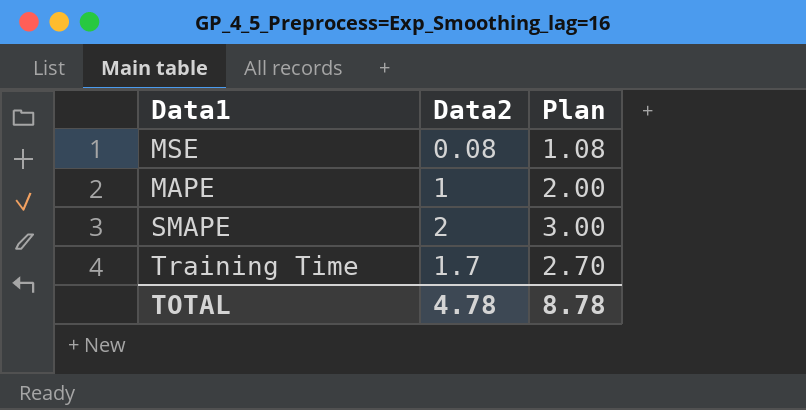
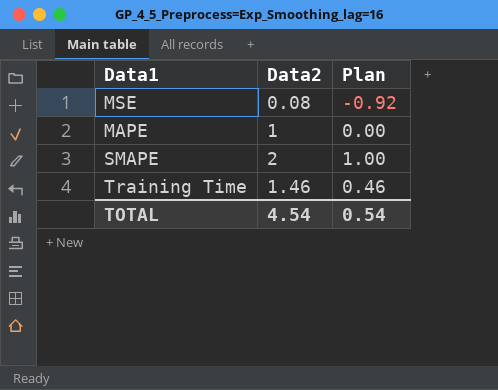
column Plan | formula: [Data2] + 1 -> [Data2] - 1
Training Time | Data2: 1.7 -> 1.46
TOTAL | Data2: 4.78 -> 4.54
TOTAL | Plan: 8.78 -> 0.54

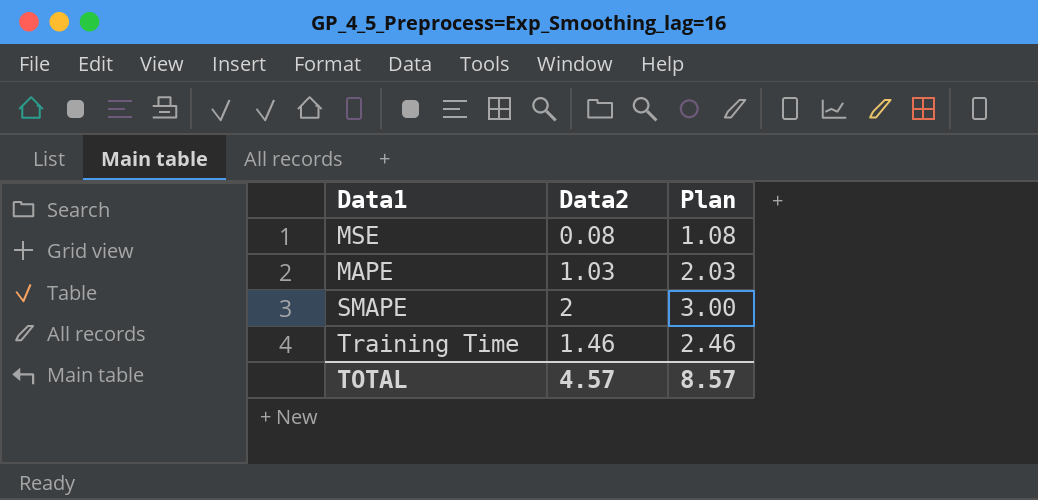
column Plan | formula: [Data2] - 1 -> [Data2] + 1
MAPE | Data2: 1 -> 1.03
TOTAL | Data2: 4.54 -> 4.57
TOTAL | Plan: 0.54 -> 8.57

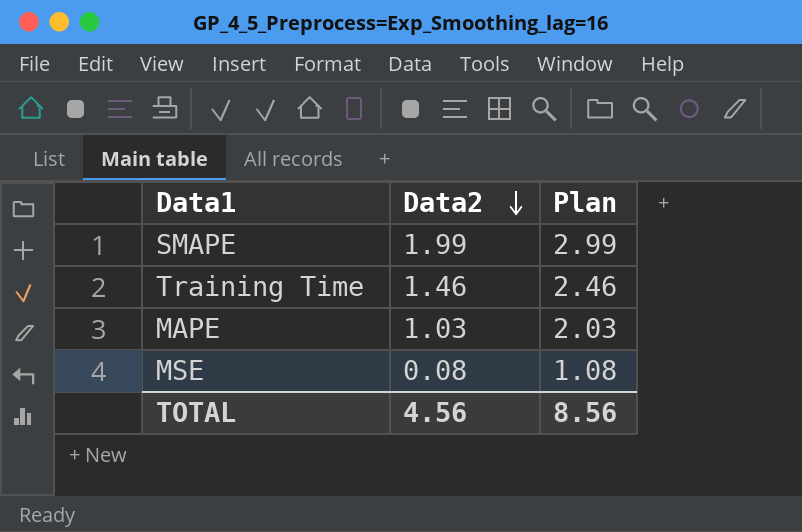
row order: none -> Data2 descending
SMAPE | Data2: 2 -> 1.99
SMAPE | Plan: 3.00 -> 2.99
TOTAL | Data2: 4.57 -> 4.56
TOTAL | Plan: 8.57 -> 8.56

